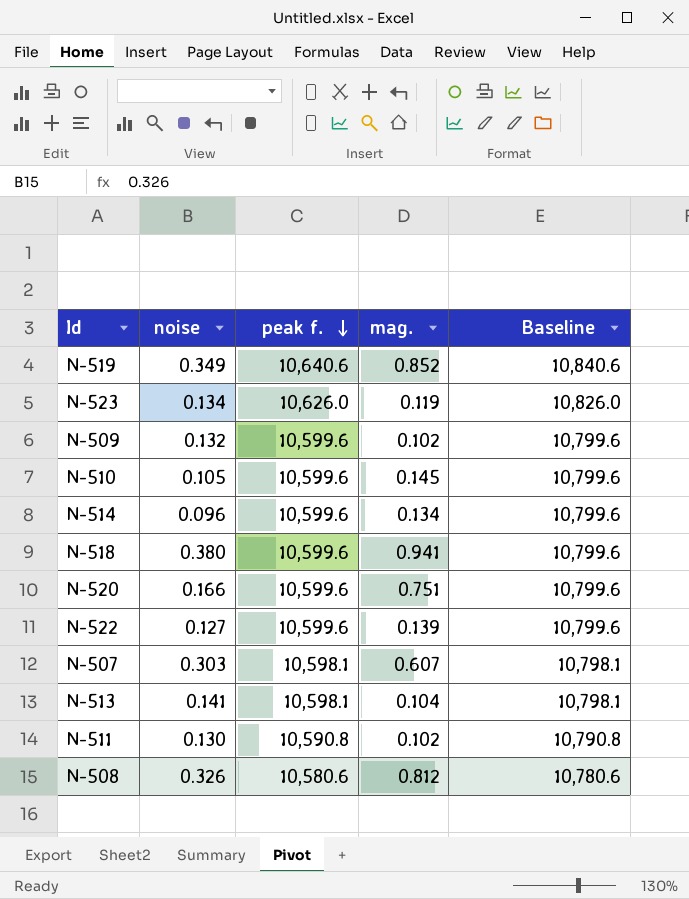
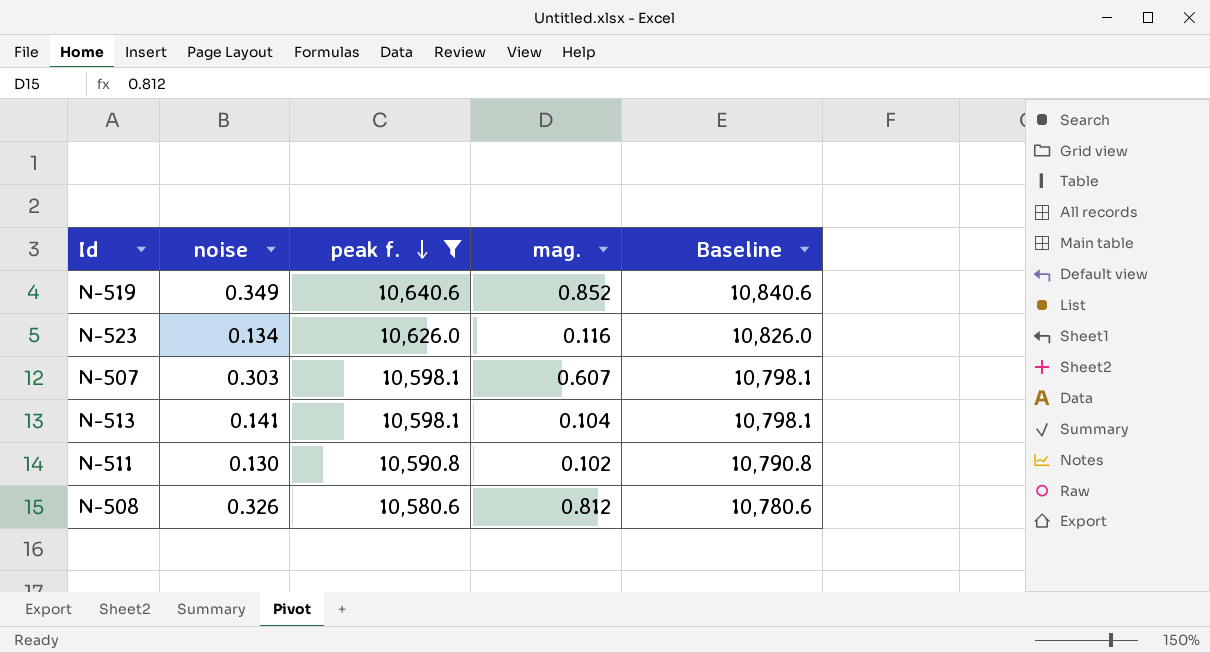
filter: none -> peak f. != 10,599.6
N-523 | mag.: 0.119 -> 0.116

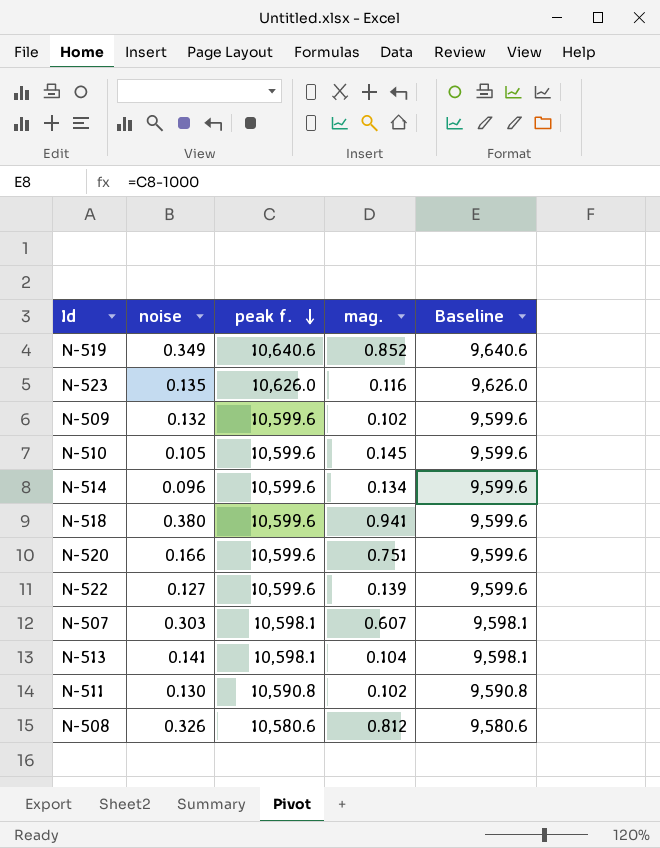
filter: peak f. != 10,599.6 -> none
column Baseline | formula: [peak f.] + 200 -> [peak f.] - 1000
N-523 | noise: 0.134 -> 0.135

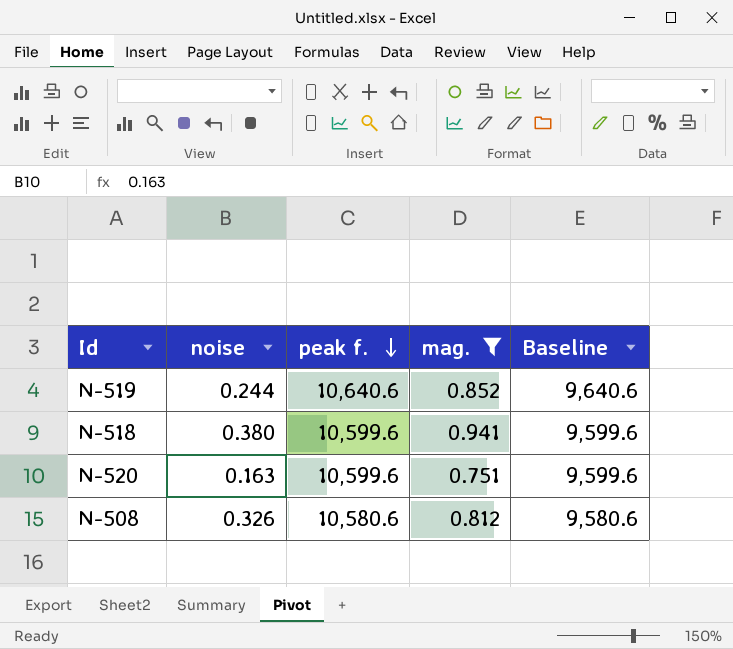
filter: none -> mag. >= 0.751
N-519 | noise: 0.349 -> 0.244
N-520 | noise: 0.166 -> 0.163

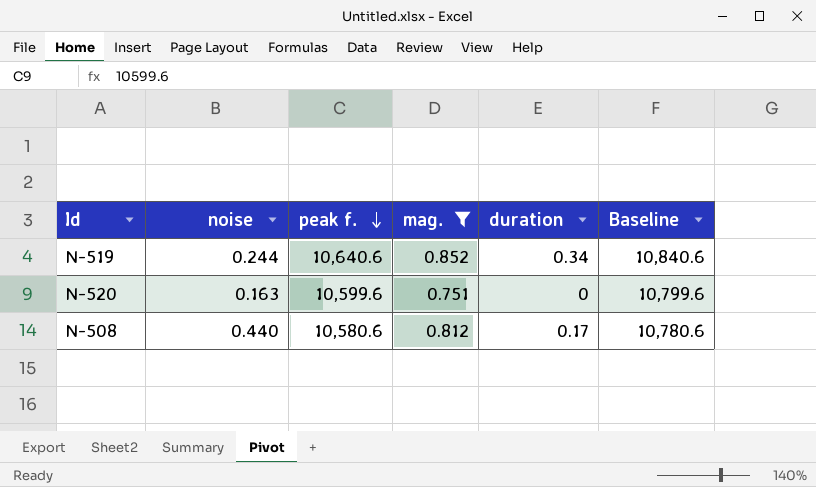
column duration | position: none -> 5
column Baseline | formula: [peak f.] - 1000 -> [peak f.] + 200
row N-518: 0.380 | 10,599.6 | 0.941 | 9,599.6 -> none
N-508 | noise: 0.326 -> 0.440

